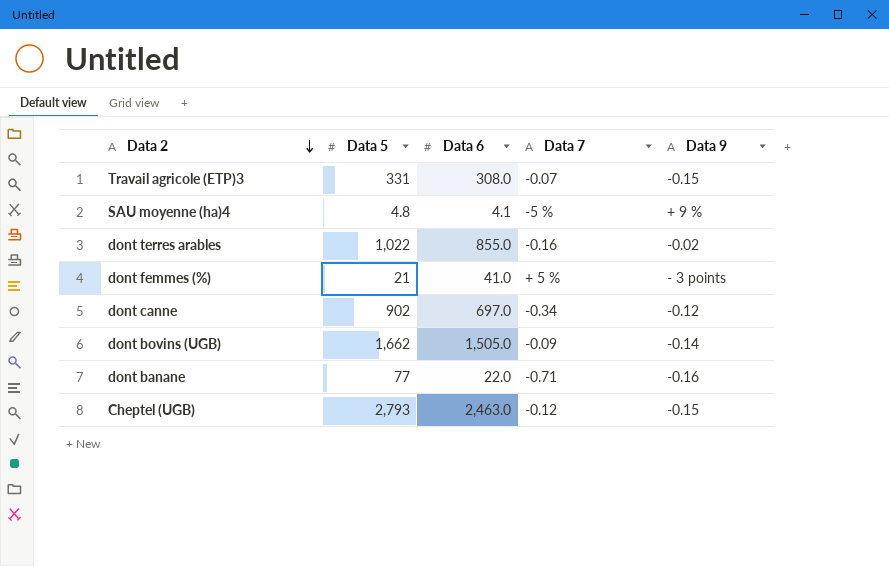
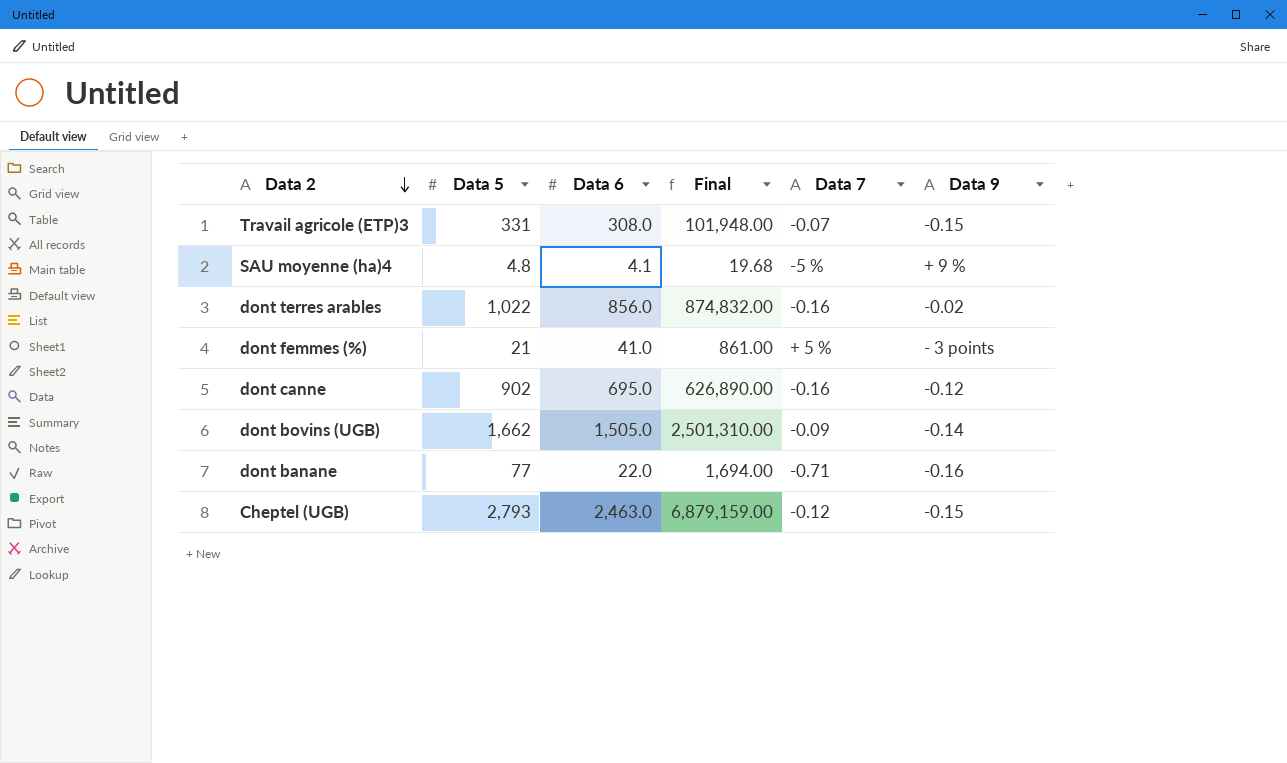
column Final | formula: none -> [Data 5] * [Data 6]
dont terres arables | Data 6: 855.0 -> 856.0
dont canne | Data 6: 697.0 -> 695.0
dont canne | Data 7: -0.34 -> -0.16

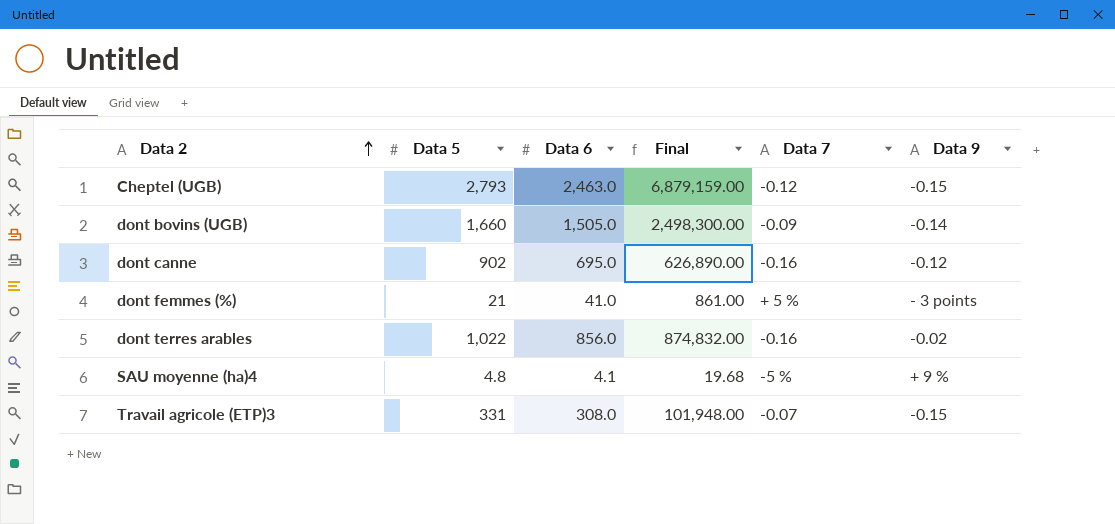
row order: Data 2 descending -> Data 2 ascending
row dont banane: 77 | 22.0 | 1,694.00 | -0.71 | -0.16 -> none
dont bovins (UGB) | Data 5: 1,662 -> 1,660
dont bovins (UGB) | Final: 2,501,310.00 -> 2,498,300.00

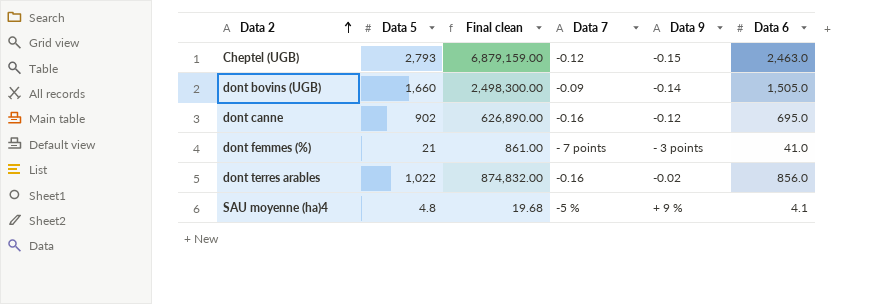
column name: Final -> Final clean
column Data 6 | position: 3 -> 6
row Travail agricole (ETP)3: 331 | 308.0 | 101,948.00 | -0.07 | -0.15 -> none
dont femmes (%) | Data 7: + 5 % -> - 7 points

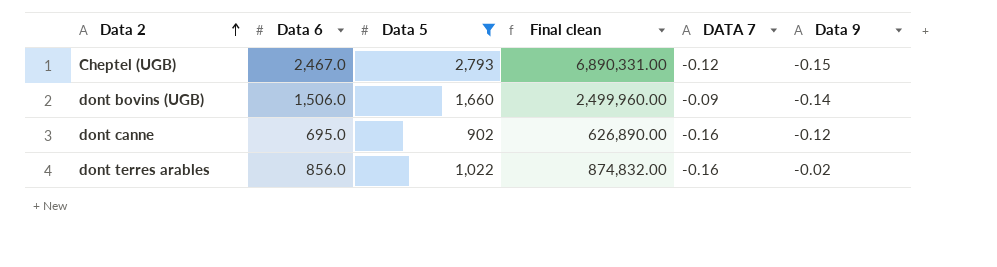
filter: none -> Data 5 >= 902
column Data 6 | position: 6 -> 2
column name: Data 7 -> DATA 7
Cheptel (UGB) | Data 6: 2,463.0 -> 2,467.0
Cheptel (UGB) | Final clean: 6,879,159.00 -> 6,890,331.00
dont bovins (UGB) | Data 6: 1,505.0 -> 1,506.0
dont bovins (UGB) | Final clean: 2,498,300.00 -> 2,499,960.00

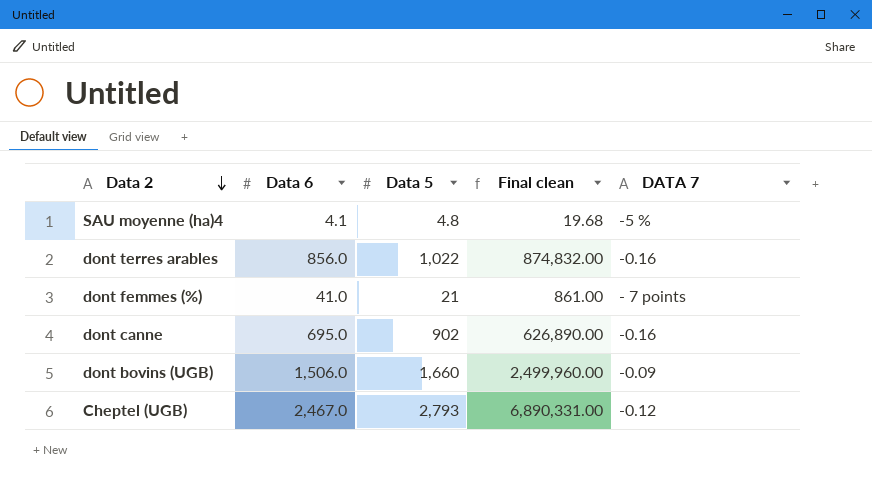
filter: Data 5 >= 902 -> none
row order: Data 2 ascending -> Data 2 descending
column Data 9 | position: 6 -> none

